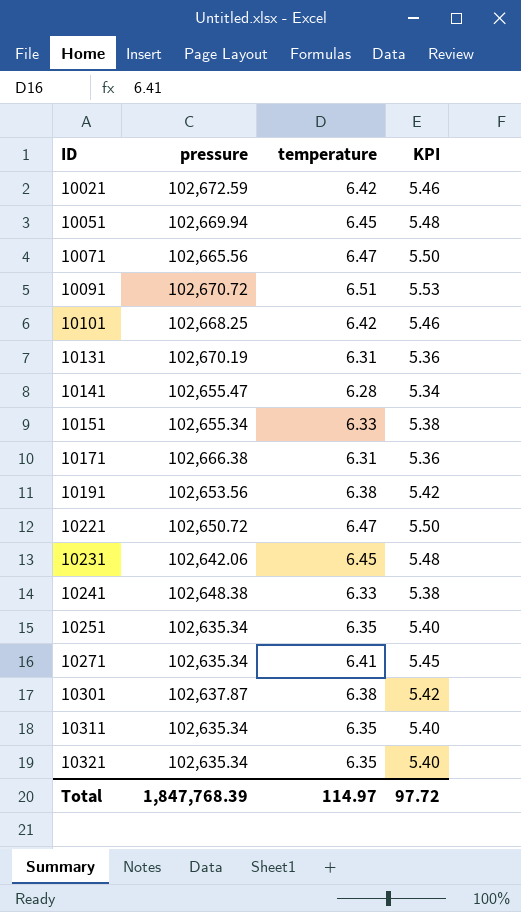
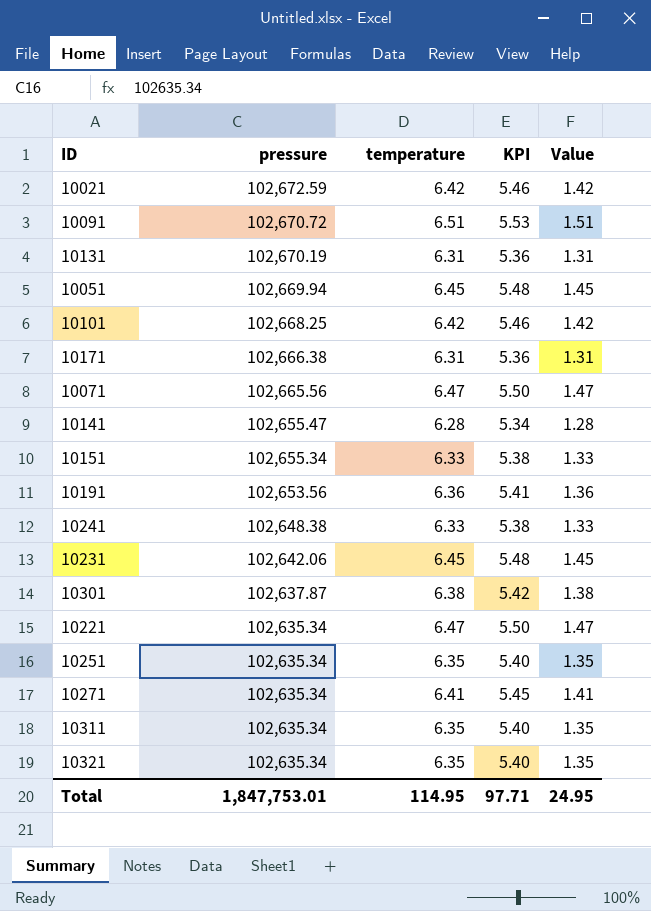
row order: ID ascending -> pressure descending
column Value | formula: none -> [temperature] - 5
10191 | temperature: 6.38 -> 6.36
10191 | KPI: 5.42 -> 5.41
10221 | pressure: 102,650.72 -> 102,635.34
Total | pressure: 1,847,768.39 -> 1,847,753.01
Total | temperature: 114.97 -> 114.95
Total | KPI: 97.72 -> 97.71

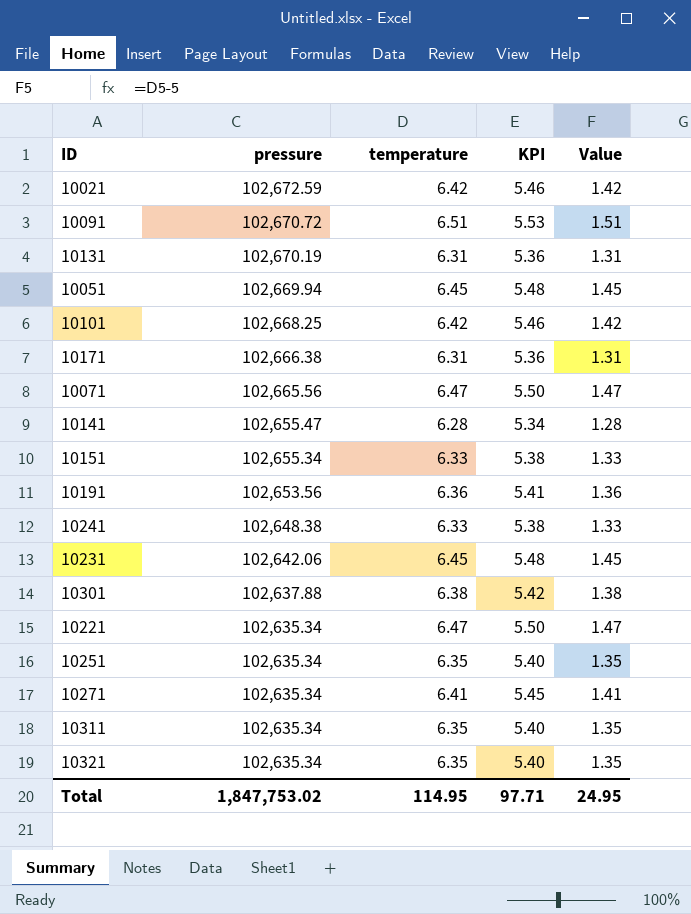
10301 | pressure: 102,637.87 -> 102,637.88
Total | pressure: 1,847,753.01 -> 1,847,753.02

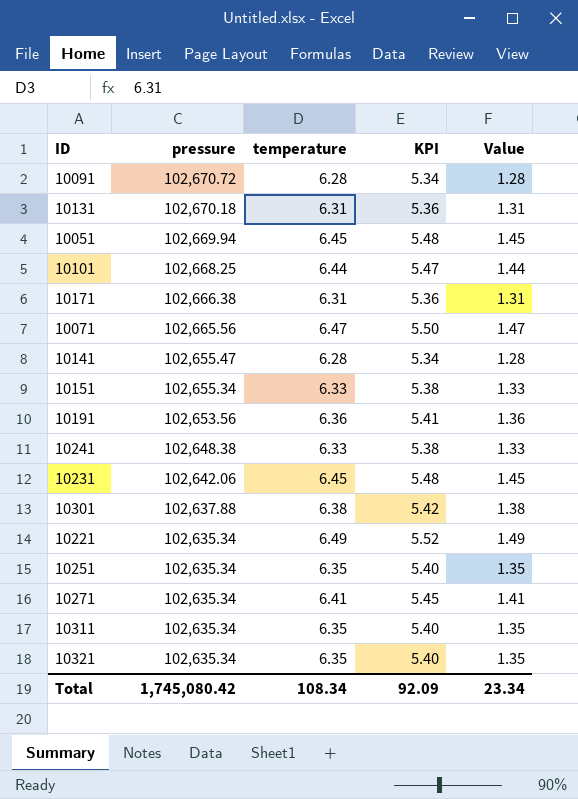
row 10021: 102,672.59 | 6.42 | 5.46 | 1.42 -> none
10091 | temperature: 6.51 -> 6.28
10091 | KPI: 5.53 -> 5.34
10091 | Value: 1.51 -> 1.28
10131 | pressure: 102,670.19 -> 102,670.18
10101 | temperature: 6.42 -> 6.44
10101 | KPI: 5.46 -> 5.47
10101 | Value: 1.42 -> 1.44
10221 | temperature: 6.47 -> 6.49
10221 | KPI: 5.50 -> 5.52
10221 | Value: 1.47 -> 1.49
Total | pressure: 1,847,753.02 -> 1,745,080.42
Total | temperature: 114.95 -> 108.34
Total | KPI: 97.71 -> 92.09
Total | Value: 24.95 -> 23.34

